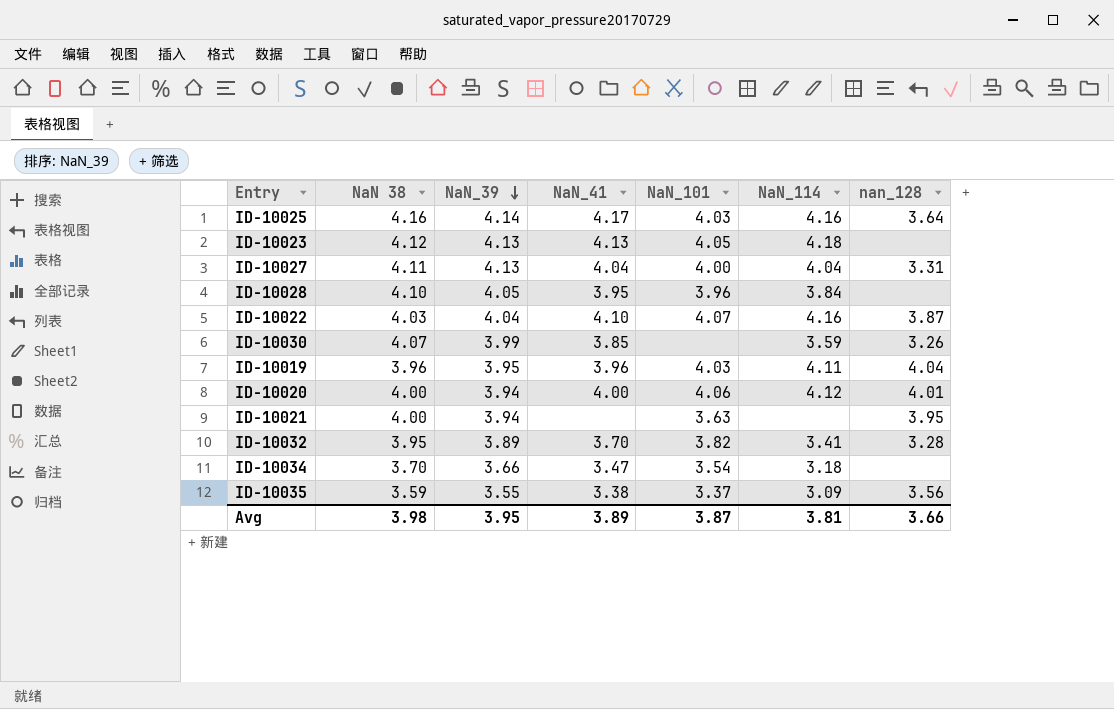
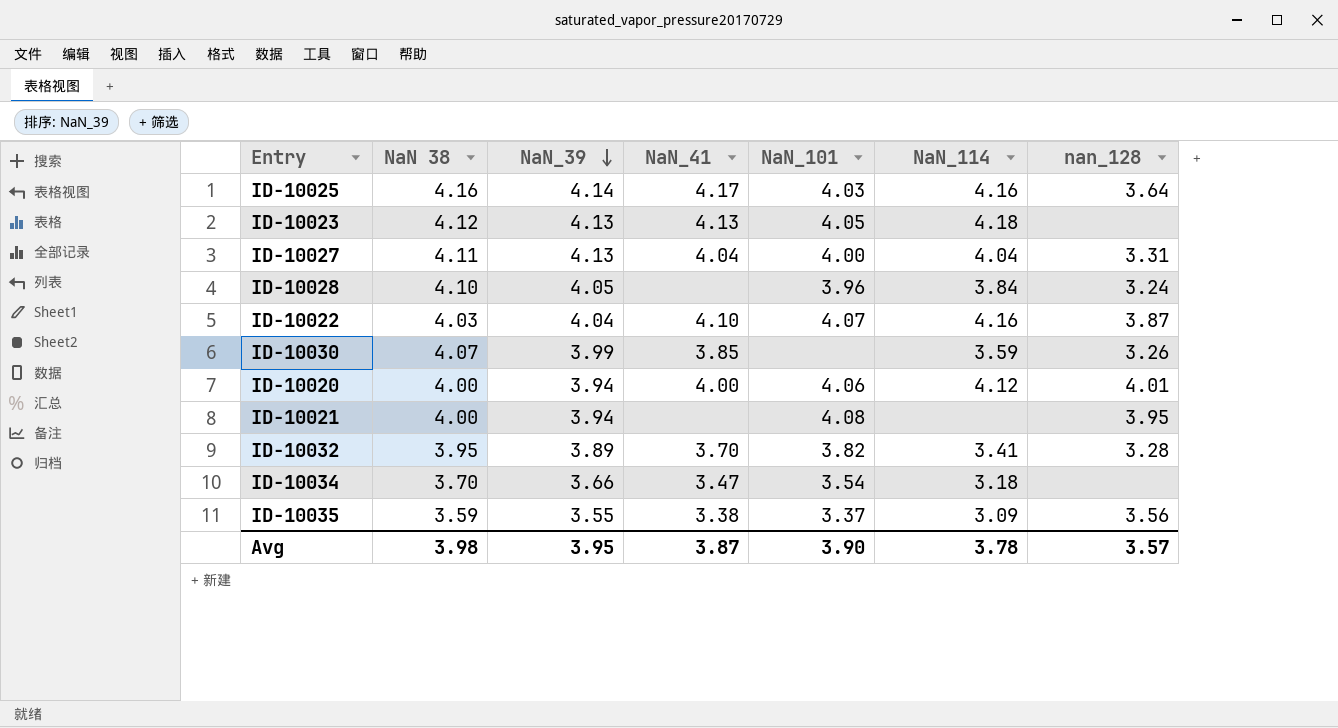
row ID-10019: 3.96 | 3.95 | 3.96 | 4.03 | 4.11 | 4.04 -> none
ID-10028 | NaN_41: 3.95 -> none
ID-10028 | nan_128: none -> 3.24
ID-10021 | NaN_101: 3.63 -> 4.08
Avg | NaN_41: 3.89 -> 3.87
Avg | NaN_101: 3.87 -> 3.90
Avg | NaN_114: 3.81 -> 3.78
Avg | nan_128: 3.66 -> 3.57

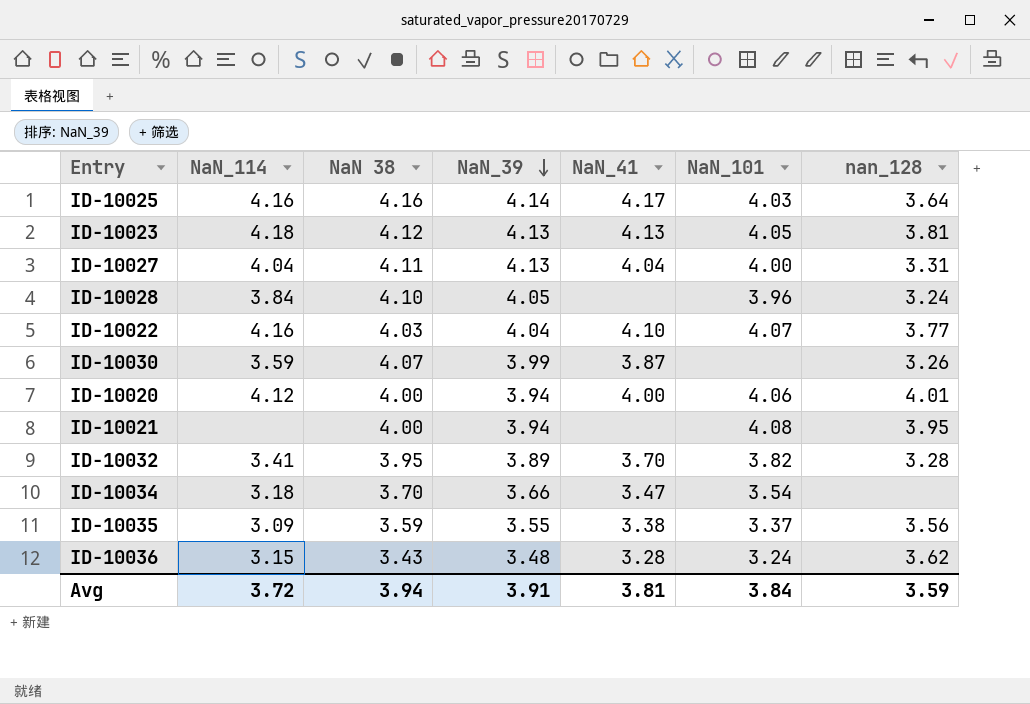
column NaN_114 | position: 6 -> 2
ID-10023 | nan_128: none -> 3.81
ID-10022 | nan_128: 3.87 -> 3.77
ID-10030 | NaN_41: 3.85 -> 3.87
row ID-10036: none -> 3.15 | 3.43 | 3.48 | 3.28 | 3.24 | 3.62
Avg | NaN_114: 3.78 -> 3.72
Avg | NaN 38: 3.98 -> 3.94
Avg | NaN_39: 3.95 -> 3.91
Avg | NaN_41: 3.87 -> 3.81
Avg | NaN_101: 3.90 -> 3.84
Avg | nan_128: 3.57 -> 3.59

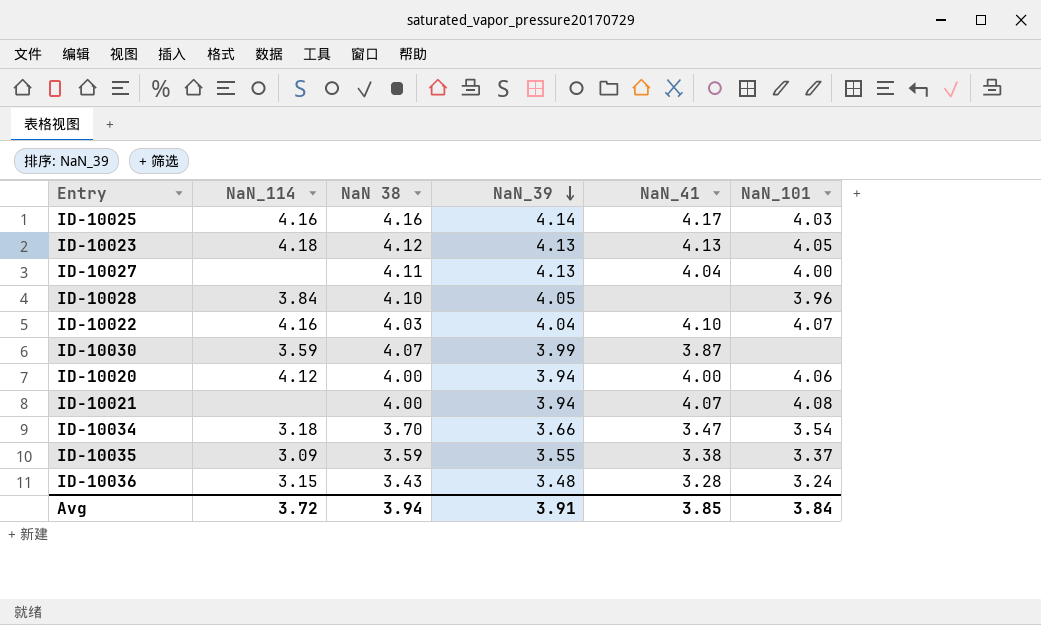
column nan_128 | position: 7 -> none
row ID-10032: 3.41 | 3.95 | 3.89 | 3.70 | 3.82 | 3.28 -> none
ID-10027 | NaN_114: 4.04 -> none
ID-10021 | NaN_41: none -> 4.07
Avg | NaN_41: 3.81 -> 3.85

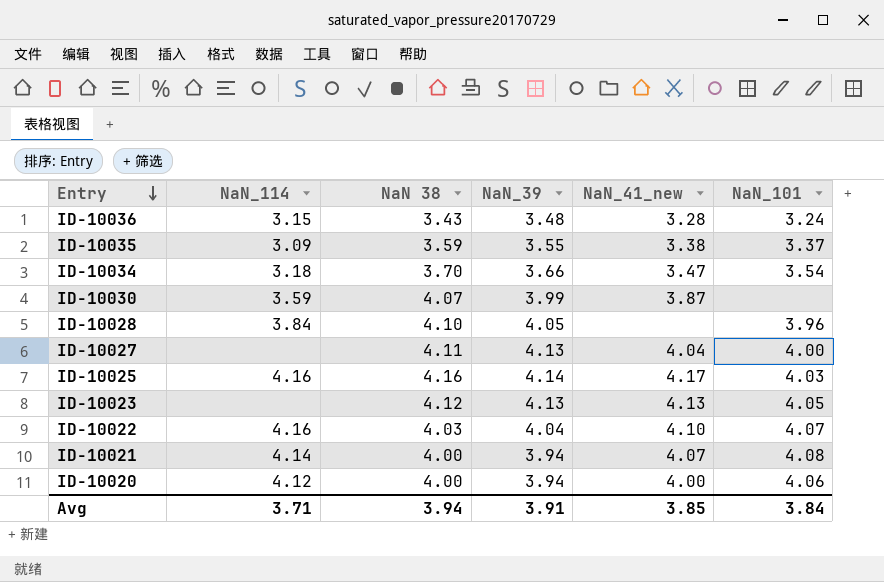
row order: NaN_39 descending -> Entry descending
column name: NaN_41 -> NaN_41_new
ID-10023 | NaN_114: 4.18 -> none
ID-10021 | NaN_114: none -> 4.14
Avg | NaN_114: 3.72 -> 3.71

